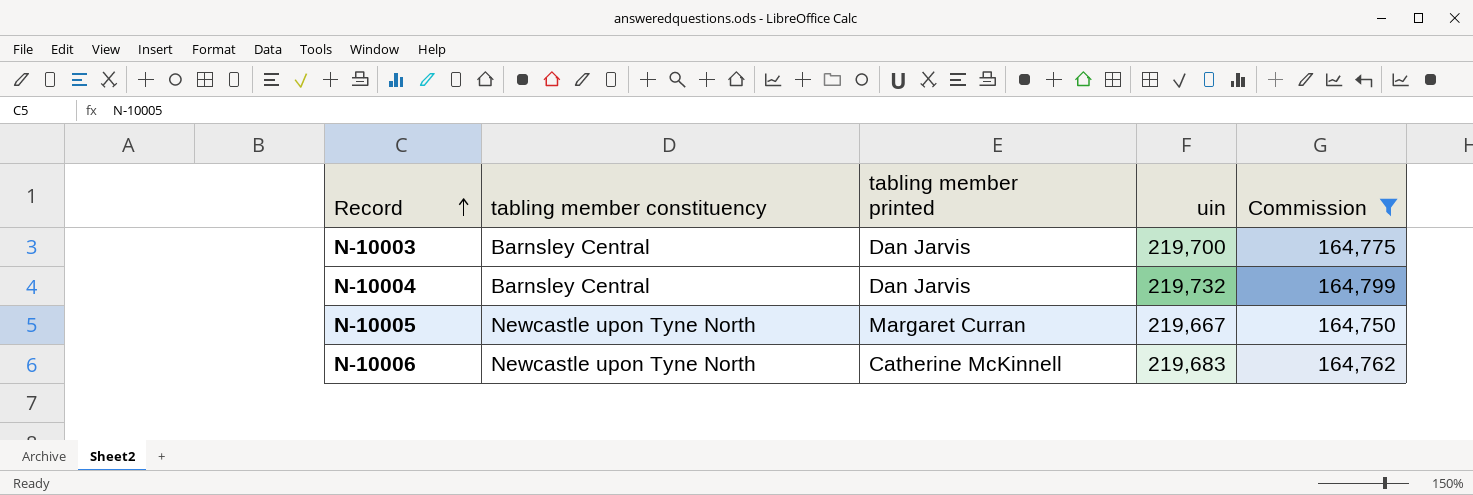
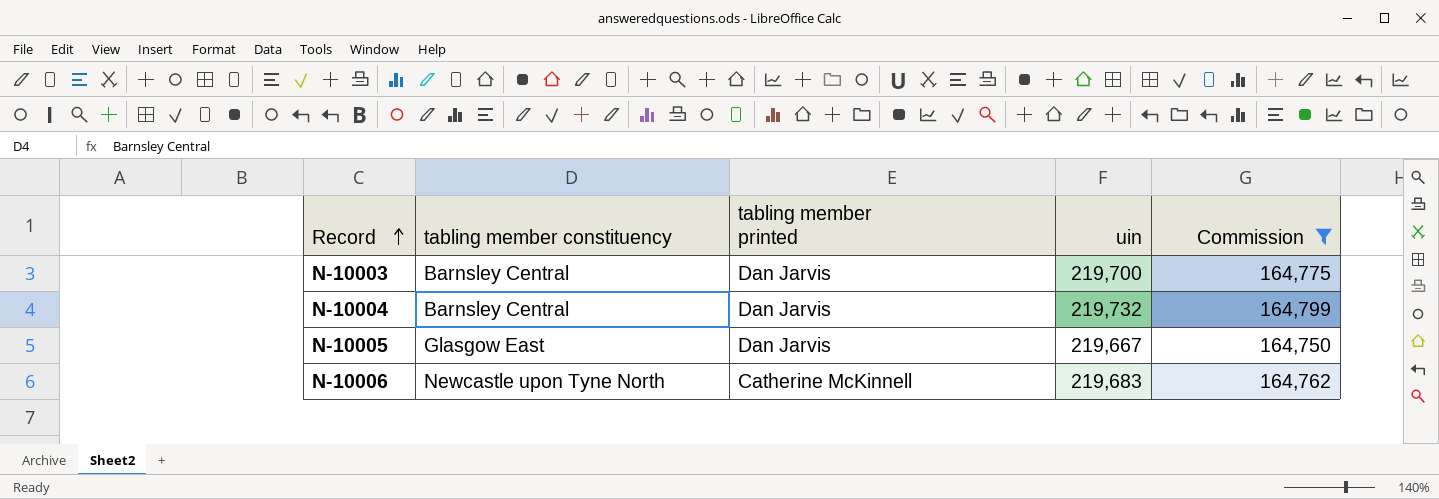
N-10005 | tabling member constituency: Newcastle upon Tyne North -> Glasgow East
N-10005 | tabling member printed: Margaret Curran -> Dan Jarvis

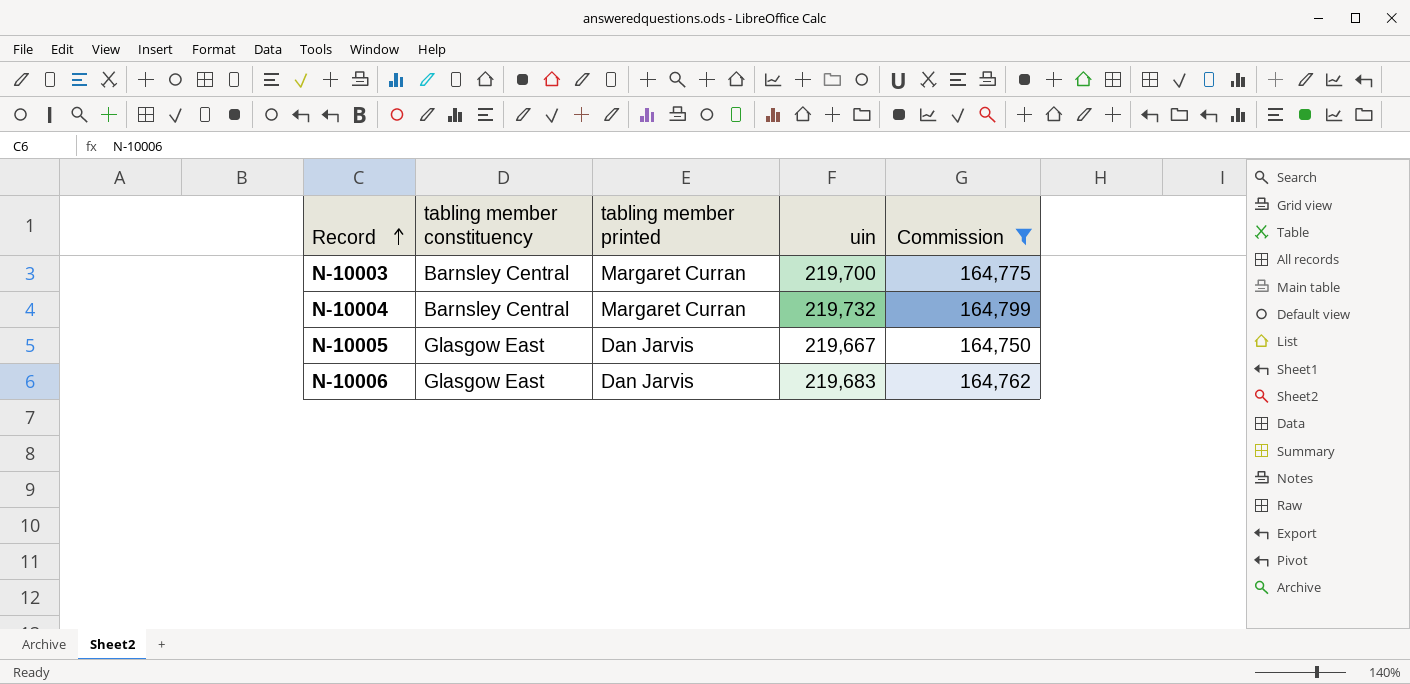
N-10003 | tabling member printed: Dan Jarvis -> Margaret Curran
N-10004 | tabling member printed: Dan Jarvis -> Margaret Curran
N-10006 | tabling member constituency: Newcastle upon Tyne North -> Glasgow East
N-10006 | tabling member printed: Catherine McKinnell -> Dan Jarvis

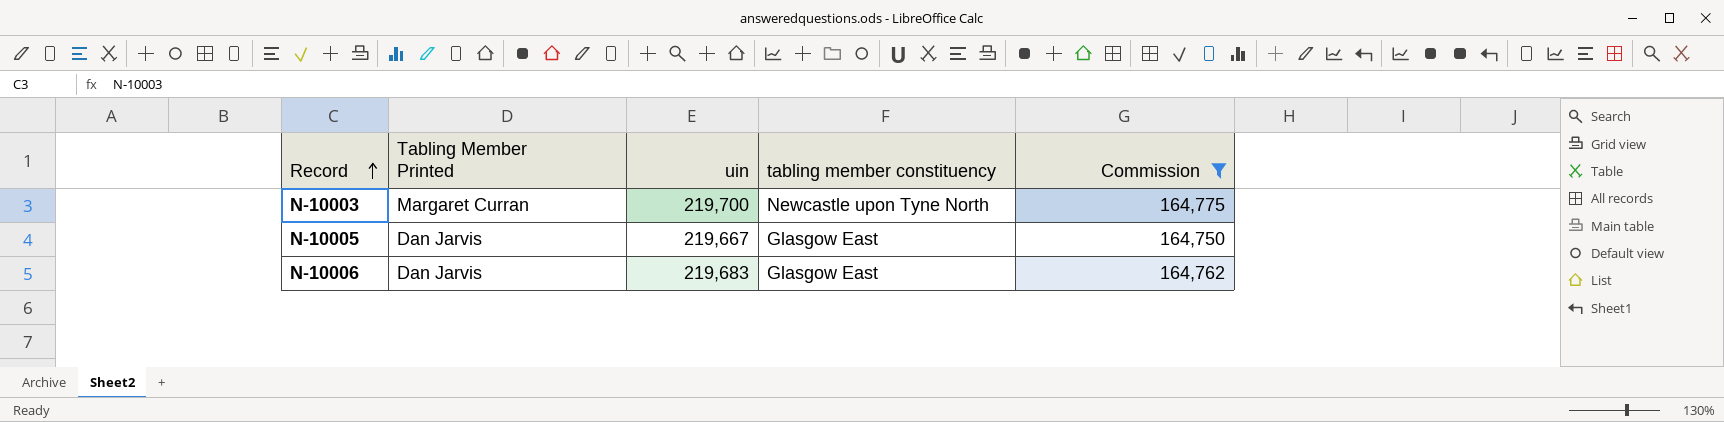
column name: tabling member printed -> Tabling Member Printed
column tabling member constituency | position: 2 -> 4
row N-10004: Barnsley Central | Margaret Curran | 219,732 | 164,799 -> none
N-10003 | tabling member constituency: Barnsley Central -> Newcastle upon Tyne North

